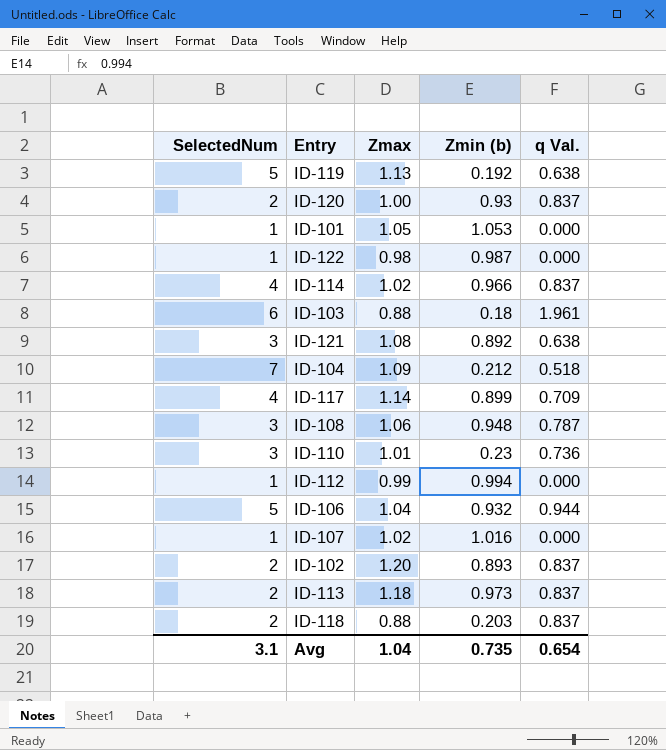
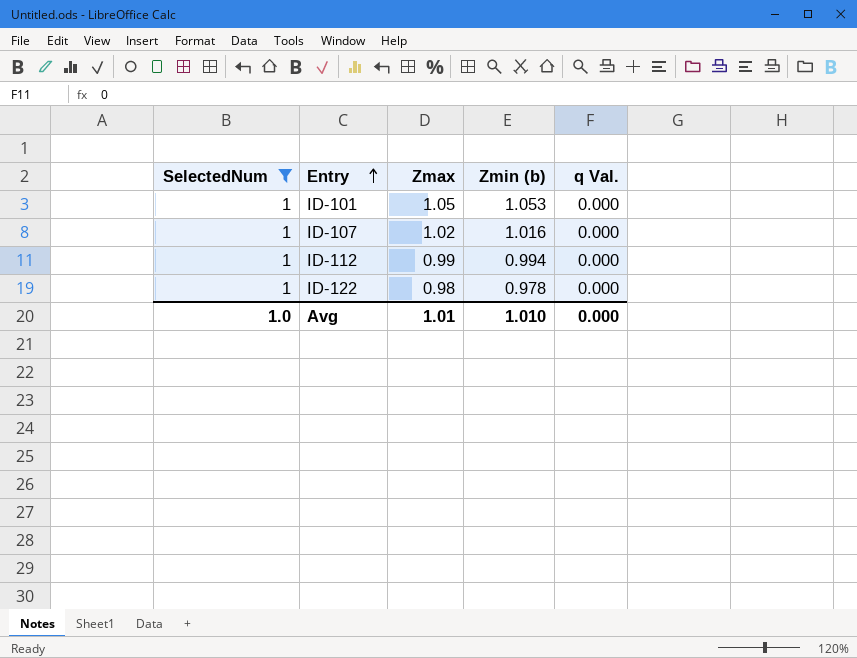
filter: none -> SelectedNum = 1
row order: none -> Entry ascending
ID-122 | Zmin (b): 0.987 -> 0.978
Avg | SelectedNum: 3.1 -> 1.0
Avg | Zmax: 1.04 -> 1.01
Avg | Zmin (b): 0.735 -> 1.010
Avg | q Val.: 0.654 -> 0.000

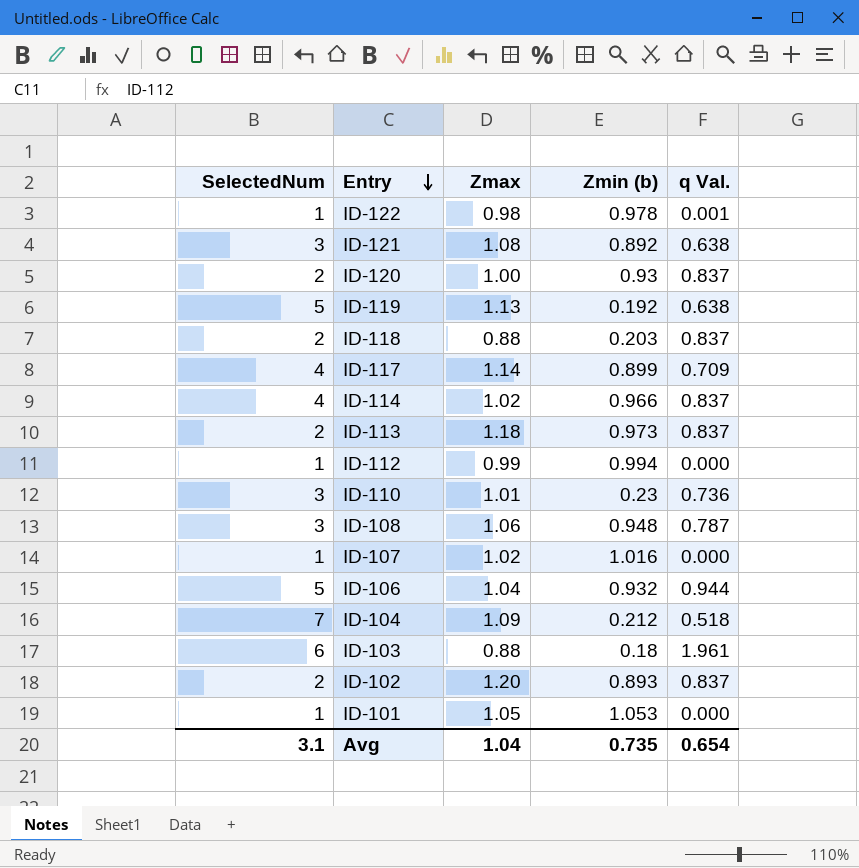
filter: SelectedNum = 1 -> none
row order: Entry ascending -> Entry descending
ID-122 | q Val.: 0.000 -> 0.001
Avg | SelectedNum: 1.0 -> 3.1
Avg | Zmax: 1.01 -> 1.04
Avg | Zmin (b): 1.010 -> 0.735
Avg | q Val.: 0.000 -> 0.654

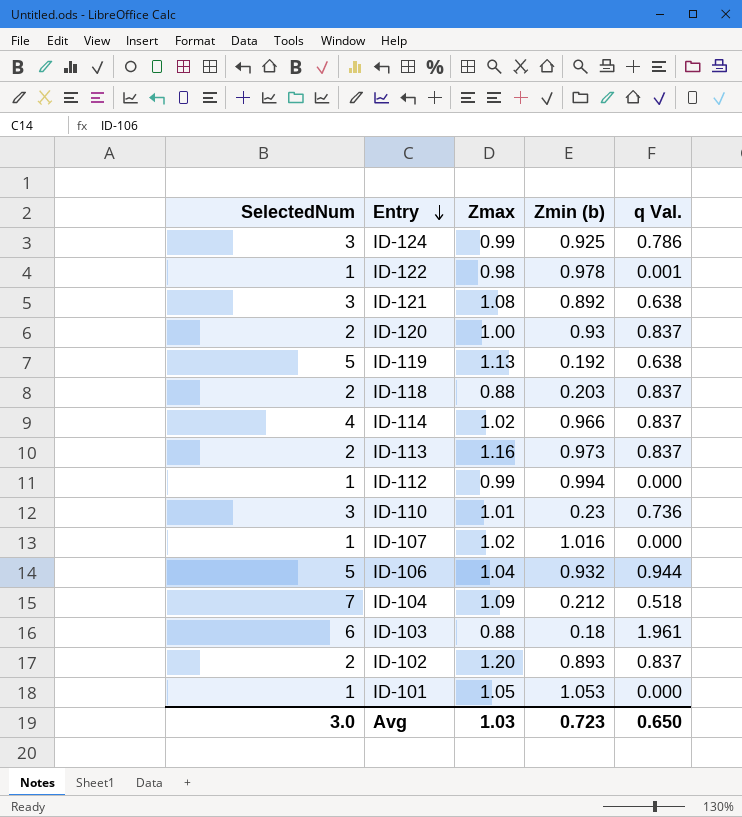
row ID-117: 4 | 1.14 | 0.899 | 0.709 -> none
row ID-108: 3 | 1.06 | 0.948 | 0.787 -> none
row ID-124: none -> 3 | 0.99 | 0.925 | 0.786
ID-113 | Zmax: 1.18 -> 1.16
Avg | SelectedNum: 3.1 -> 3.0
Avg | Zmax: 1.04 -> 1.03
Avg | Zmin (b): 0.735 -> 0.723
Avg | q Val.: 0.654 -> 0.650

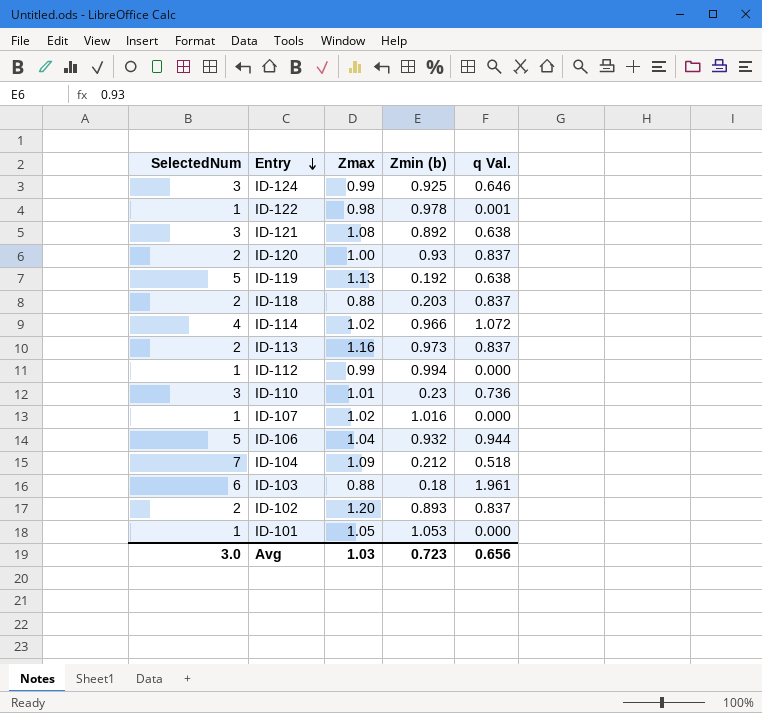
ID-124 | q Val.: 0.786 -> 0.646
ID-114 | q Val.: 0.837 -> 1.072
Avg | q Val.: 0.650 -> 0.656

